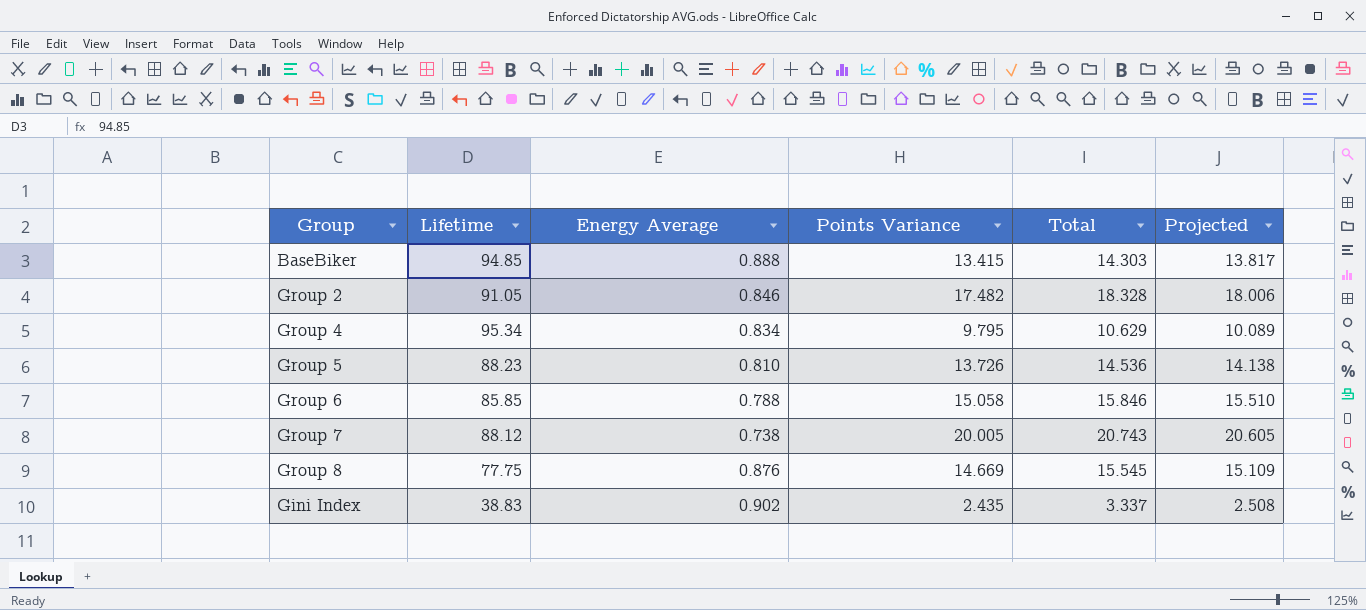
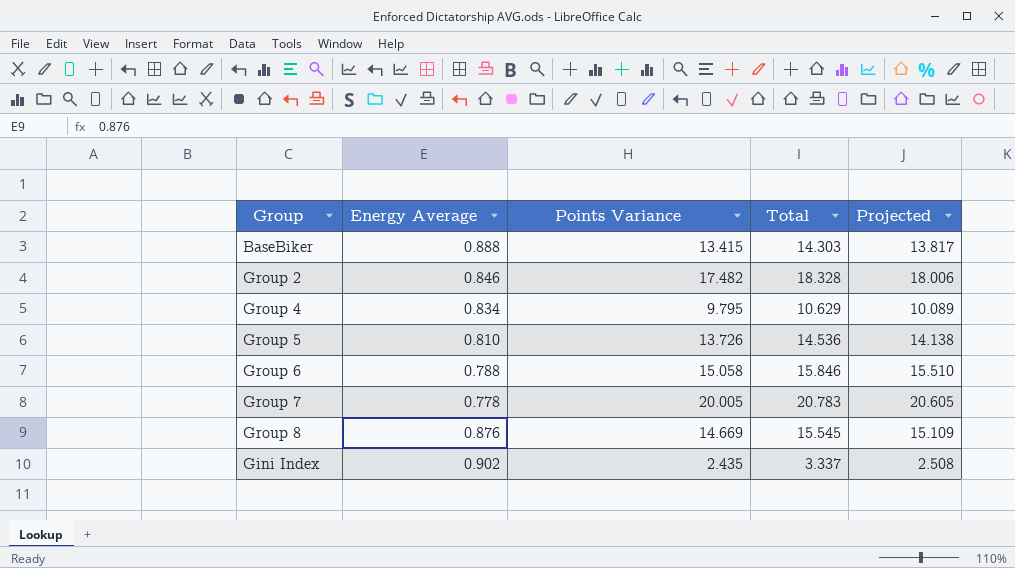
column Lifetime | position: 2 -> none
Group 7 | Energy Average: 0.738 -> 0.778
Group 7 | Total: 20.743 -> 20.783

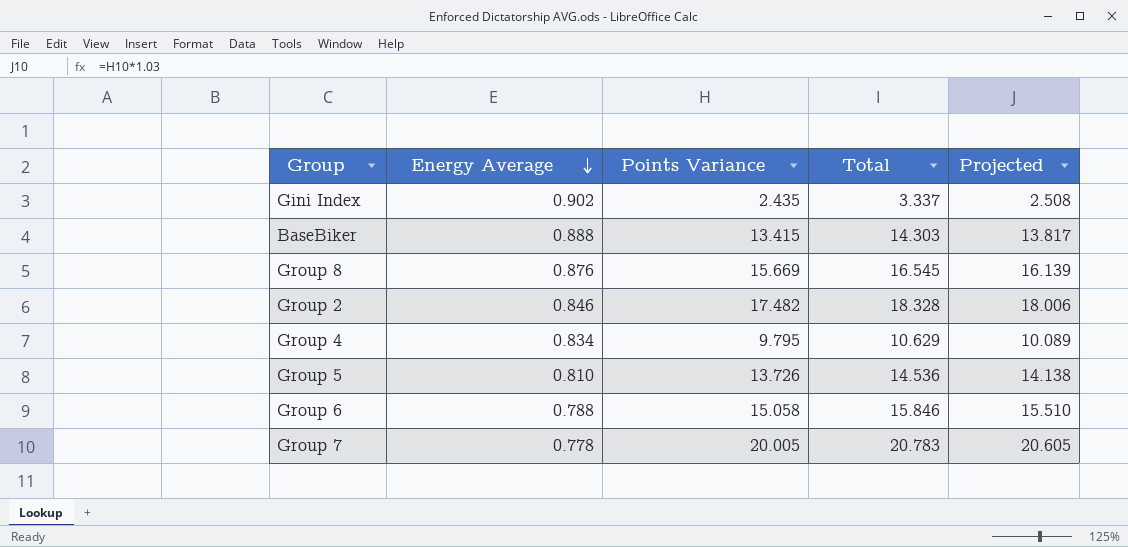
row order: none -> Energy Average descending
Group 8 | Points Variance: 14.669 -> 15.669
Group 8 | Total: 15.545 -> 16.545
Group 8 | Projected: 15.109 -> 16.139

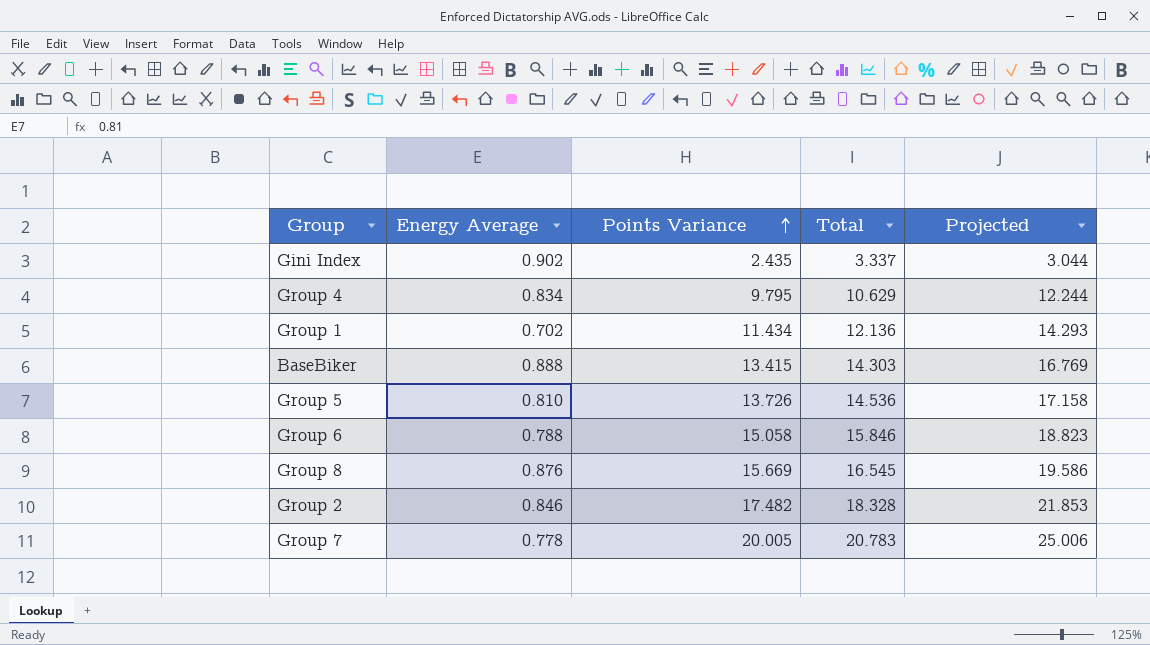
row order: Energy Average descending -> Points Variance ascending
column Projected | formula: [Points Variance] * 1.03 -> [Points Variance] * 1.25
row Group 1: none -> 0.702 | 11.434 | 12.136 | 14.293

